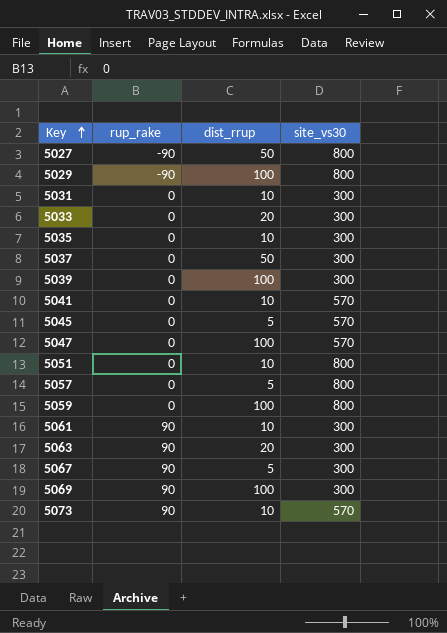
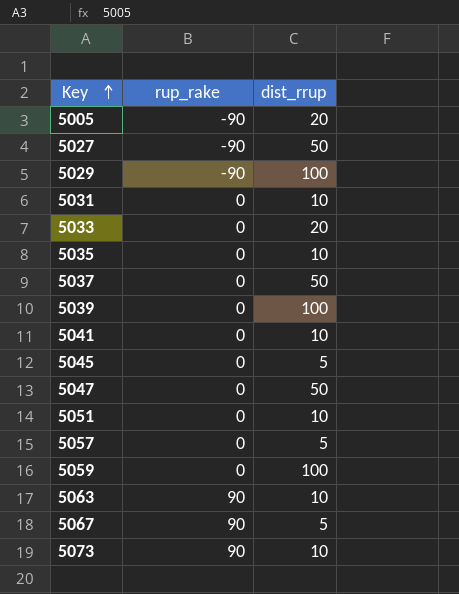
column site_vs30 | position: 4 -> none
row 5061: 90 | 10 | 300 -> none
row 5069: 90 | 100 | 300 -> none
row 5005: none -> -90 | 20
5047 | dist_rrup: 100 -> 50
5063 | dist_rrup: 20 -> 10

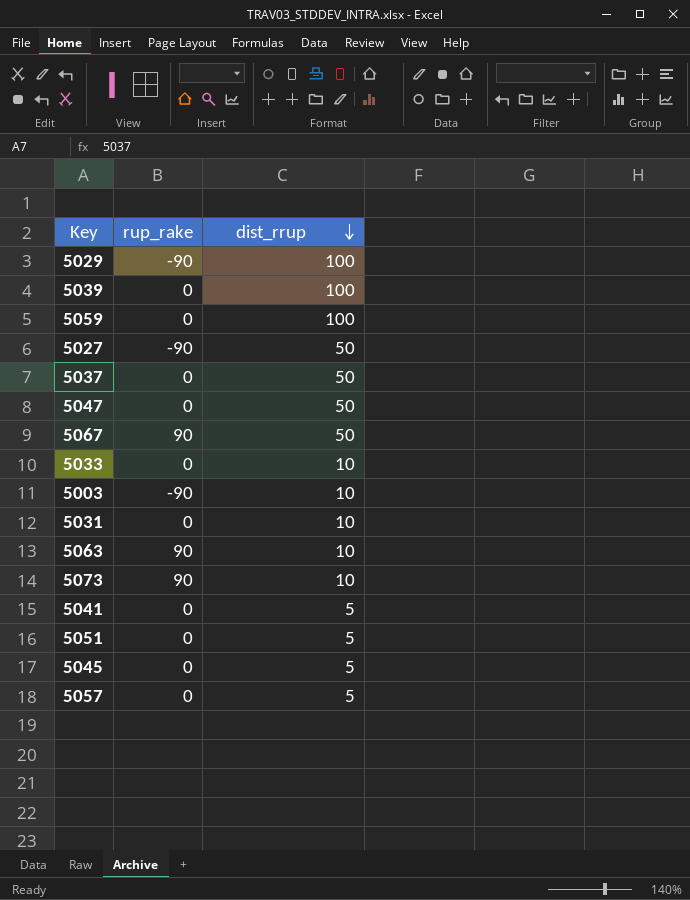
row order: Key ascending -> dist_rrup descending
row 5005: -90 | 20 -> none
row 5035: 0 | 10 -> none
5067 | dist_rrup: 5 -> 50
5033 | dist_rrup: 20 -> 10
row 5003: none -> -90 | 10
5041 | dist_rrup: 10 -> 5
5051 | dist_rrup: 10 -> 5

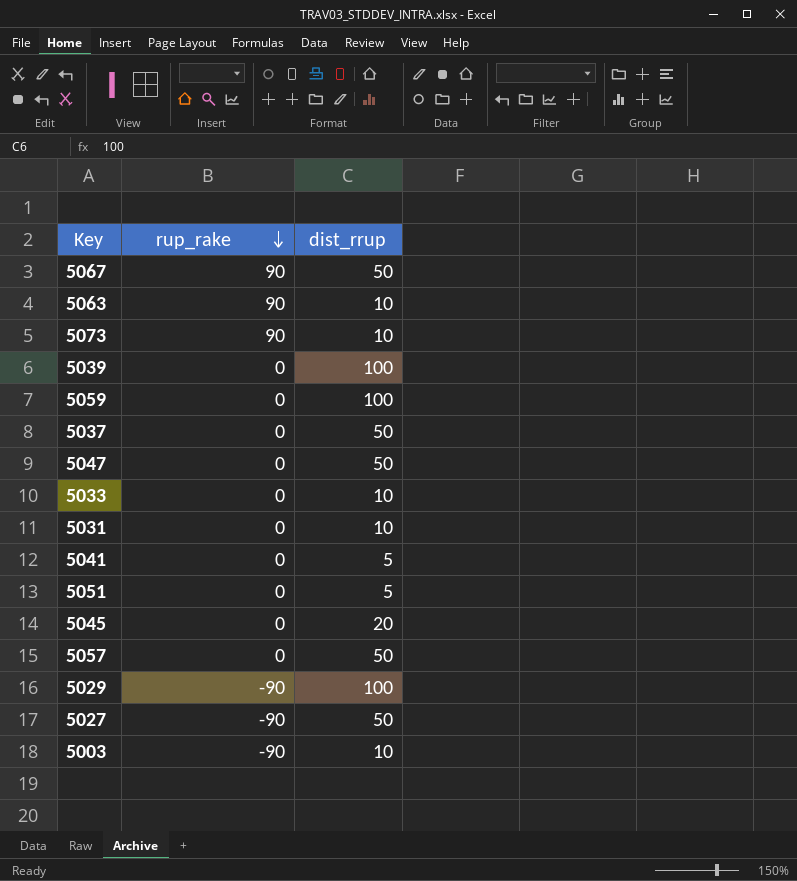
row order: dist_rrup descending -> rup_rake descending
5045 | dist_rrup: 5 -> 20
5057 | dist_rrup: 5 -> 50

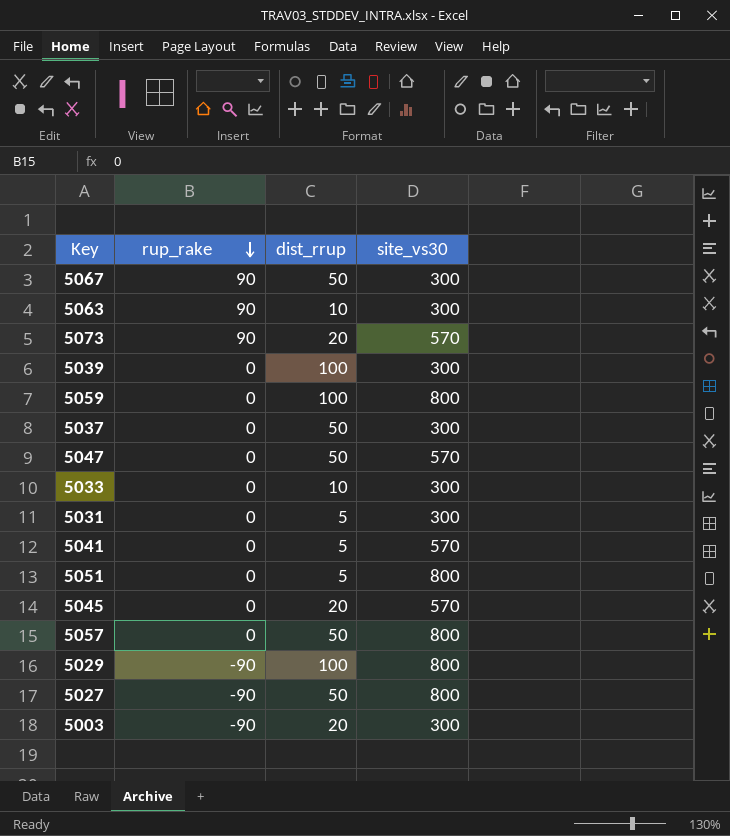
column site_vs30 | position: none -> 4
5073 | dist_rrup: 10 -> 20
5031 | dist_rrup: 10 -> 5
5003 | dist_rrup: 10 -> 20

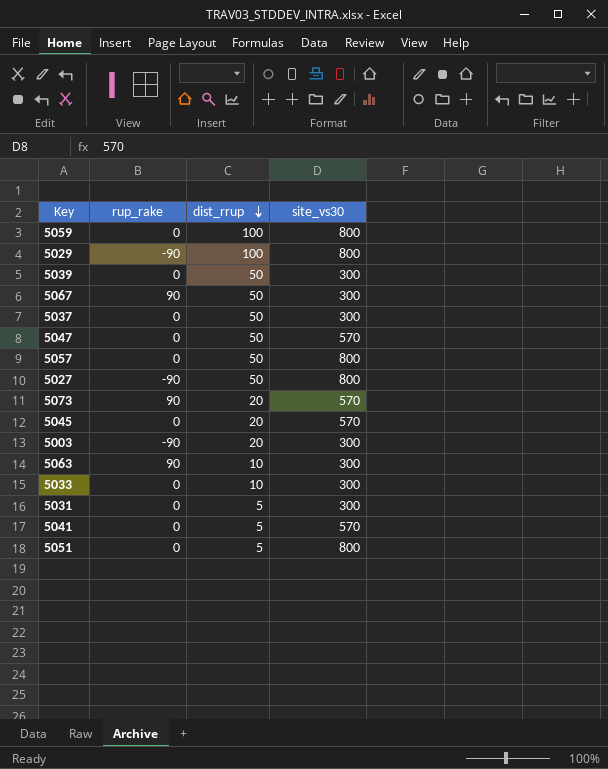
row order: rup_rake descending -> dist_rrup descending
5039 | dist_rrup: 100 -> 50

